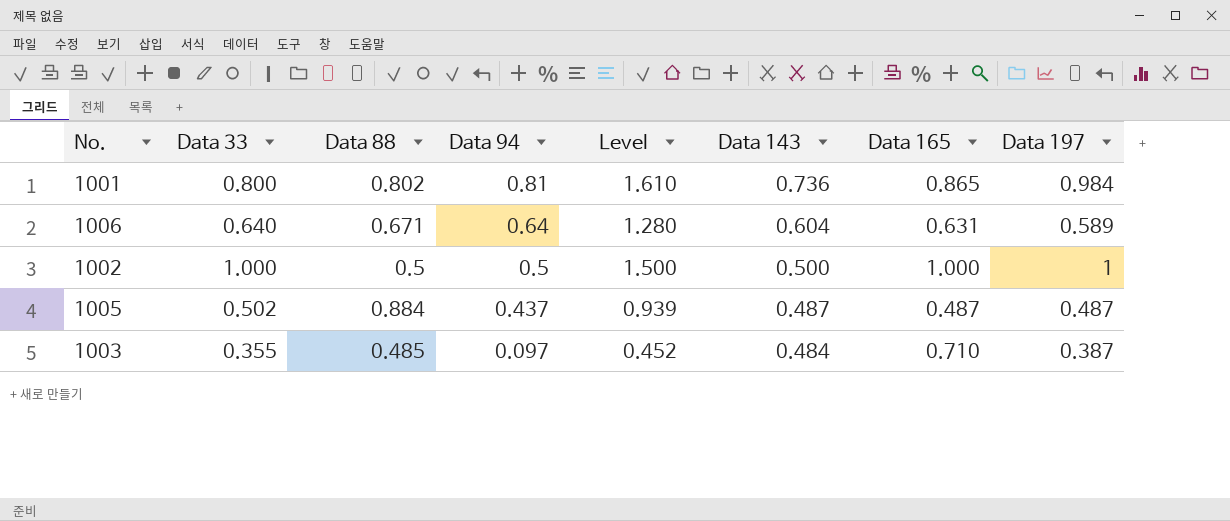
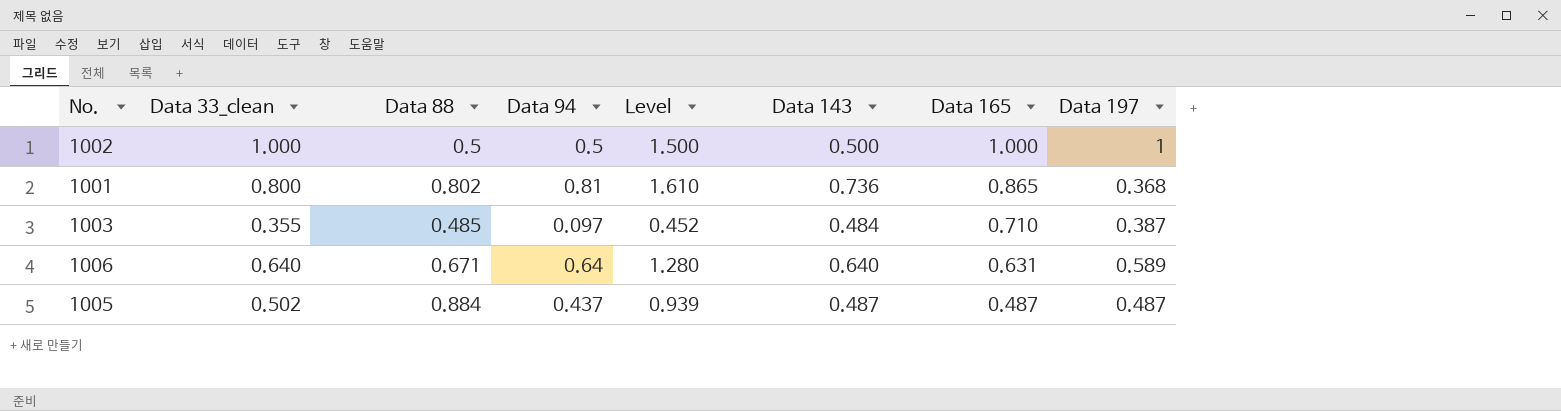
row order: Data 94 descending -> Data 165 descending
column name: Data 33 -> Data 33_clean
1001 | Data 197: 0.984 -> 0.368
1006 | Data 143: 0.604 -> 0.640

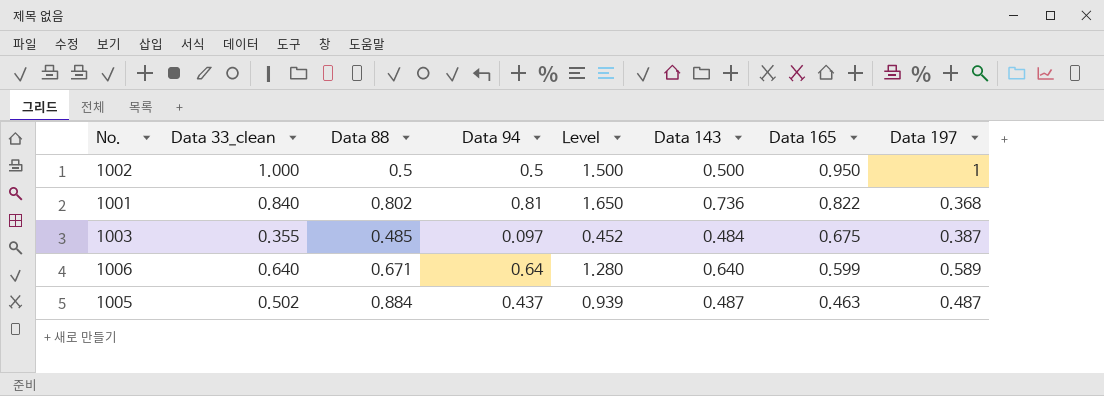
1002 | Data 165: 1.000 -> 0.950
1001 | Data 33_clean: 0.800 -> 0.840
1001 | Level: 1.610 -> 1.650
1001 | Data 165: 0.865 -> 0.822
1003 | Data 165: 0.710 -> 0.675
1006 | Data 165: 0.631 -> 0.599
1005 | Data 165: 0.487 -> 0.463

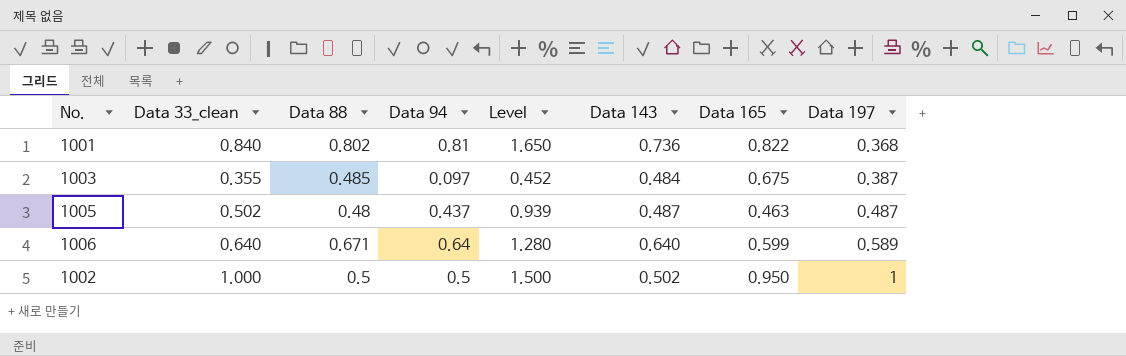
row order: Data 165 descending -> Data 197 ascending
1005 | Data 88: 0.884 -> 0.48
1002 | Data 143: 0.500 -> 0.502

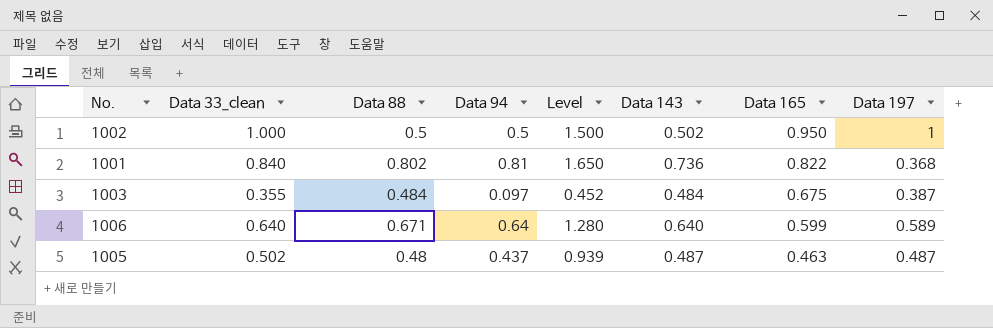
row order: Data 197 ascending -> Data 165 descending
1003 | Data 88: 0.485 -> 0.484

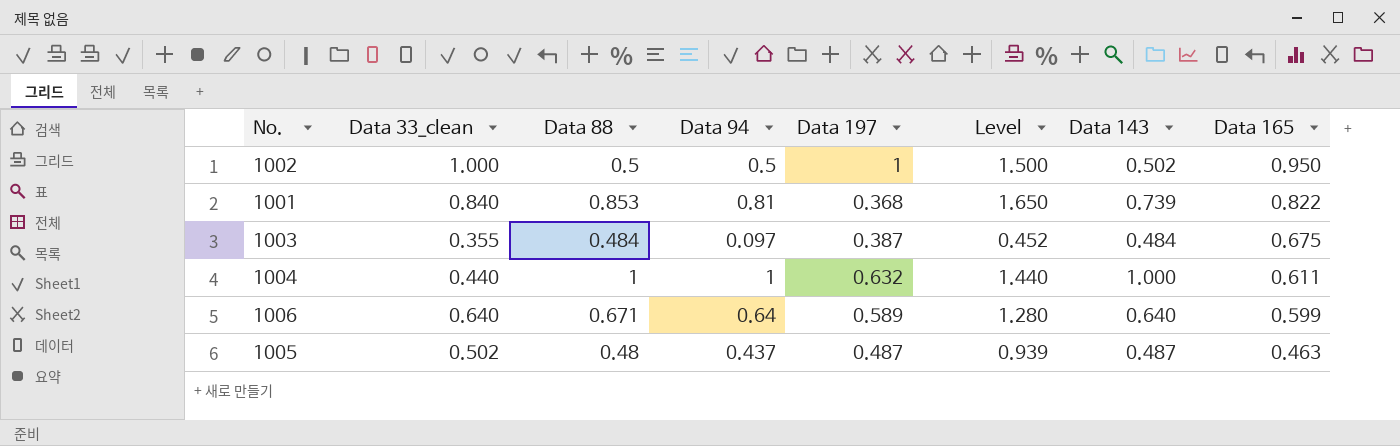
column Data 197 | position: 8 -> 5
1001 | Data 88: 0.802 -> 0.853
1001 | Data 143: 0.736 -> 0.739
row 1004: none -> 0.440 | 1 | 1 | 0.632 | 1.440 | 1.000 | 0.611

